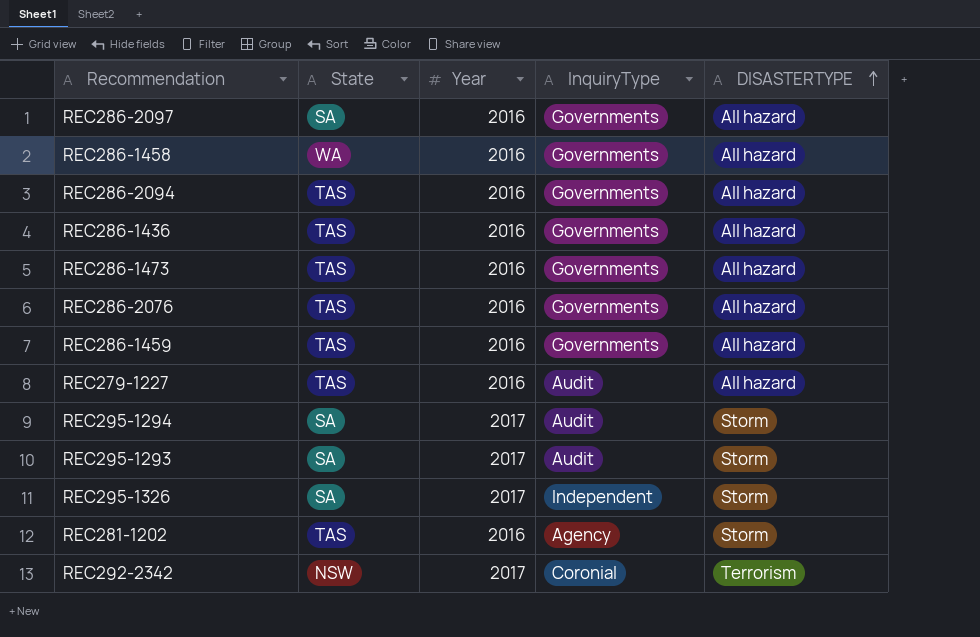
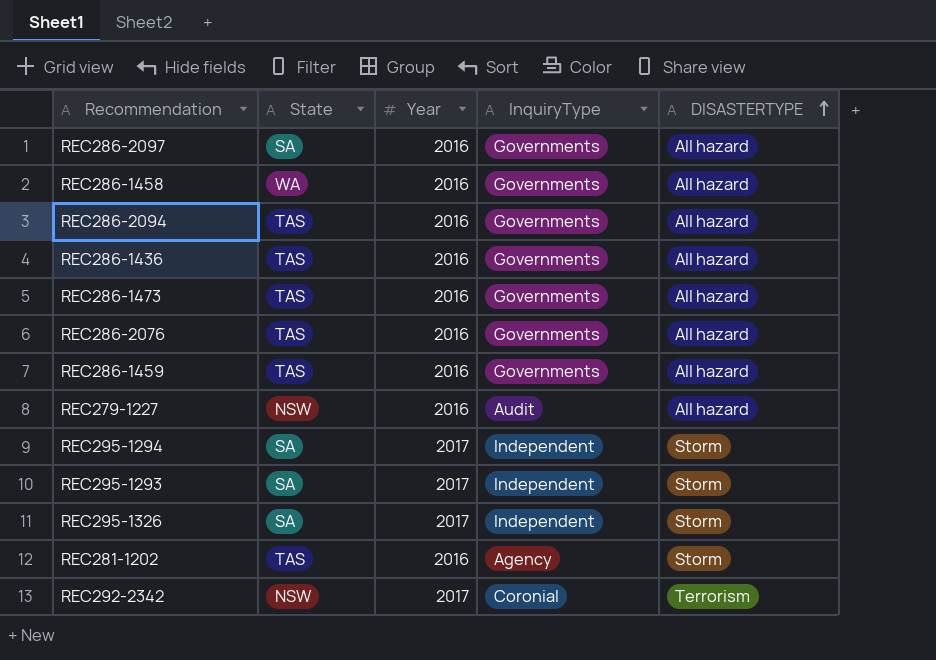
REC279-1227 | State: TAS -> NSW
REC295-1294 | InquiryType: Audit -> Independent
REC295-1293 | InquiryType: Audit -> Independent

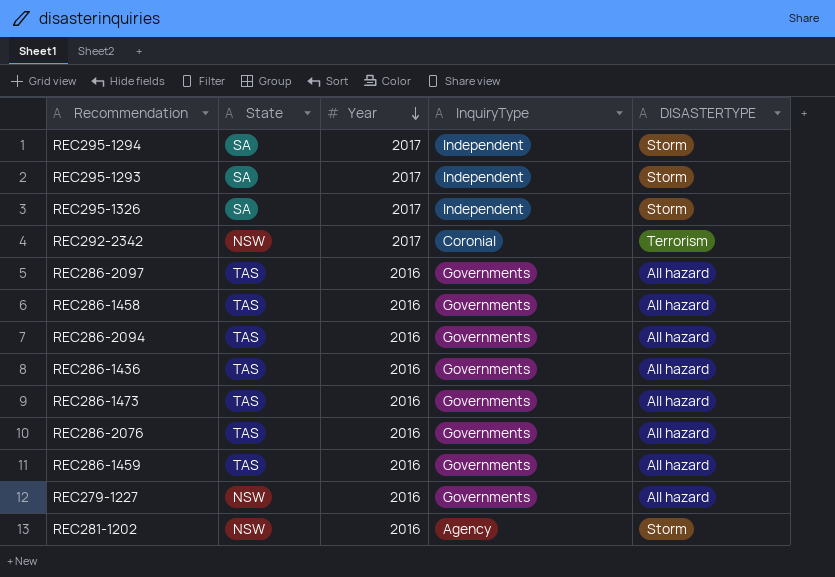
row order: DISASTERTYPE ascending -> Year descending
REC286-2097 | State: SA -> TAS
REC286-1458 | State: WA -> TAS
REC279-1227 | InquiryType: Audit -> Governments
REC281-1202 | State: TAS -> NSW

